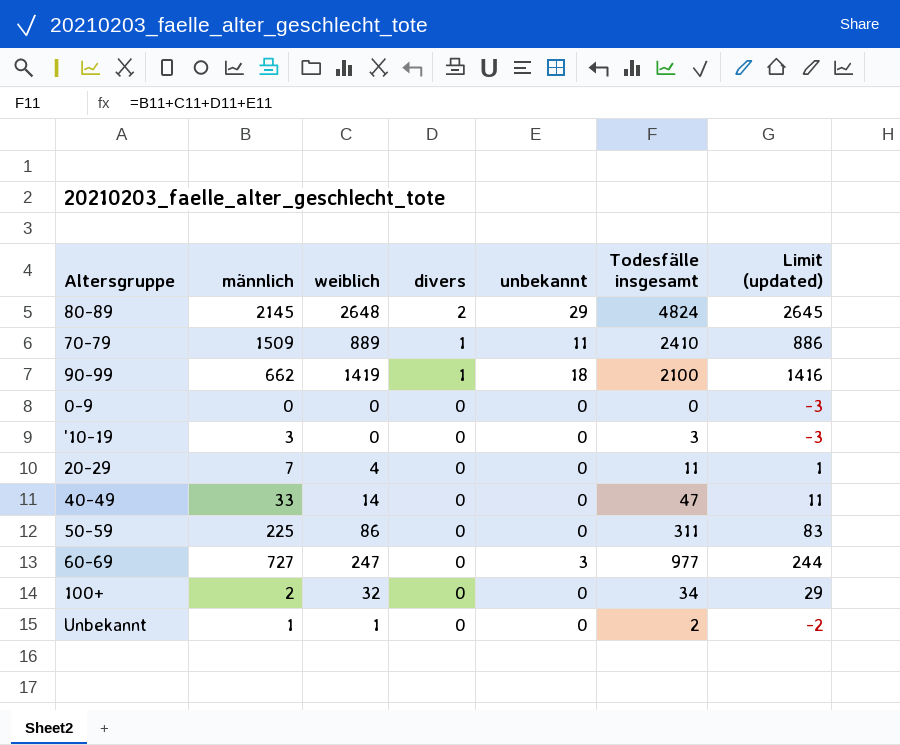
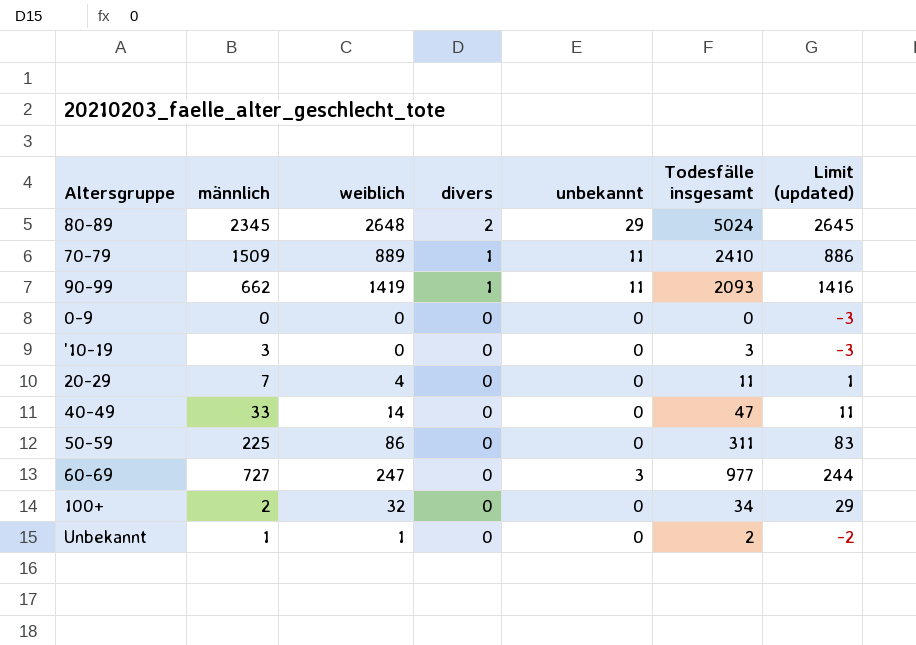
80-89 | männlich: 2145 -> 2345
80-89 | Todesfälle insgesamt: 4824 -> 5024
90-99 | unbekannt: 18 -> 11
90-99 | Todesfälle insgesamt: 2100 -> 2093

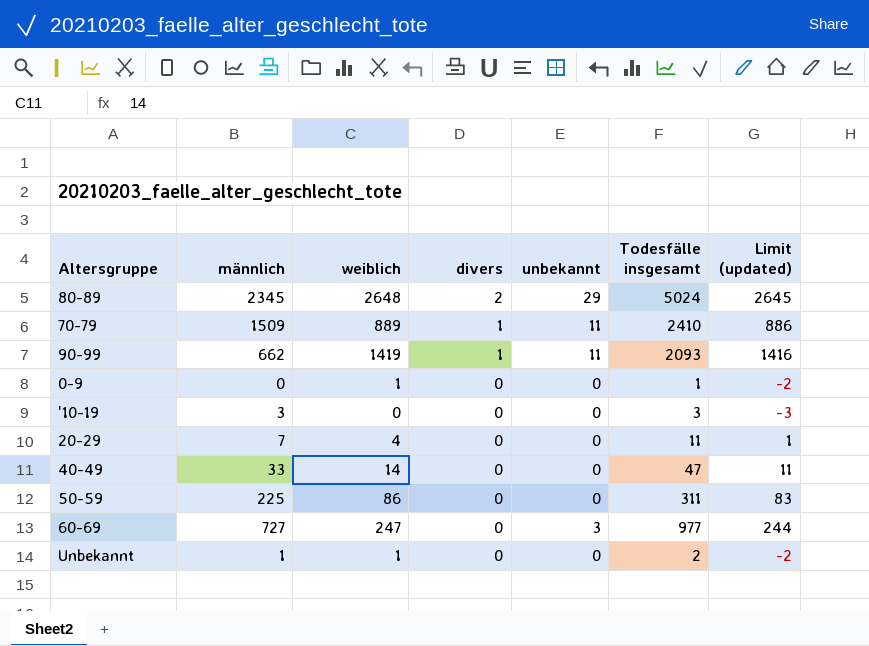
row 100+: 2 | 32 | 0 | 0 | 34 | 29 -> none
0-9 | weiblich: 0 -> 1
0-9 | Todesfälle insgesamt: 0 -> 1
0-9 | Limit (updated): -3 -> -2

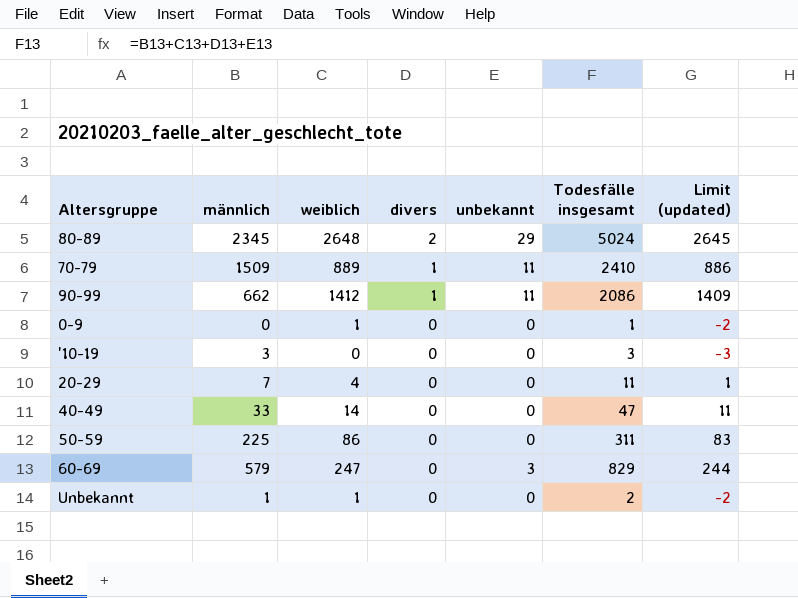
90-99 | weiblich: 1419 -> 1412
90-99 | Todesfälle insgesamt: 2093 -> 2086
90-99 | Limit (updated): 1416 -> 1409
60-69 | männlich: 727 -> 579
60-69 | Todesfälle insgesamt: 977 -> 829

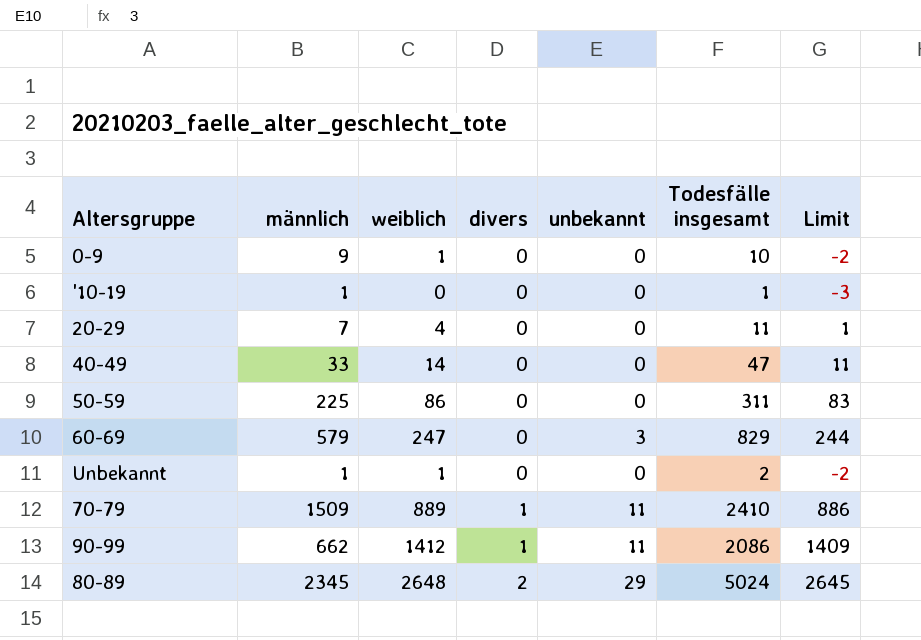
row order: divers descending -> divers ascending
column name: Limit (updated) -> Limit
0-9 | männlich: 0 -> 9
0-9 | Todesfälle insgesamt: 1 -> 10
'10-19 | männlich: 3 -> 1
'10-19 | Todesfälle insgesamt: 3 -> 1

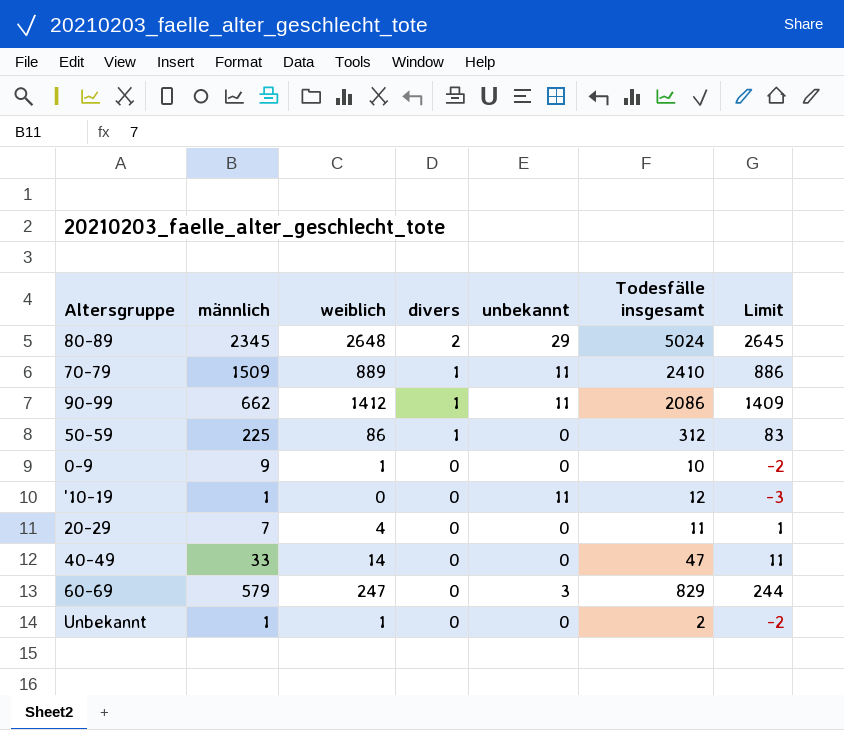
row order: divers ascending -> divers descending
50-59 | divers: 0 -> 1
50-59 | Todesfälle insgesamt: 311 -> 312
'10-19 | unbekannt: 0 -> 11
'10-19 | Todesfälle insgesamt: 1 -> 12

